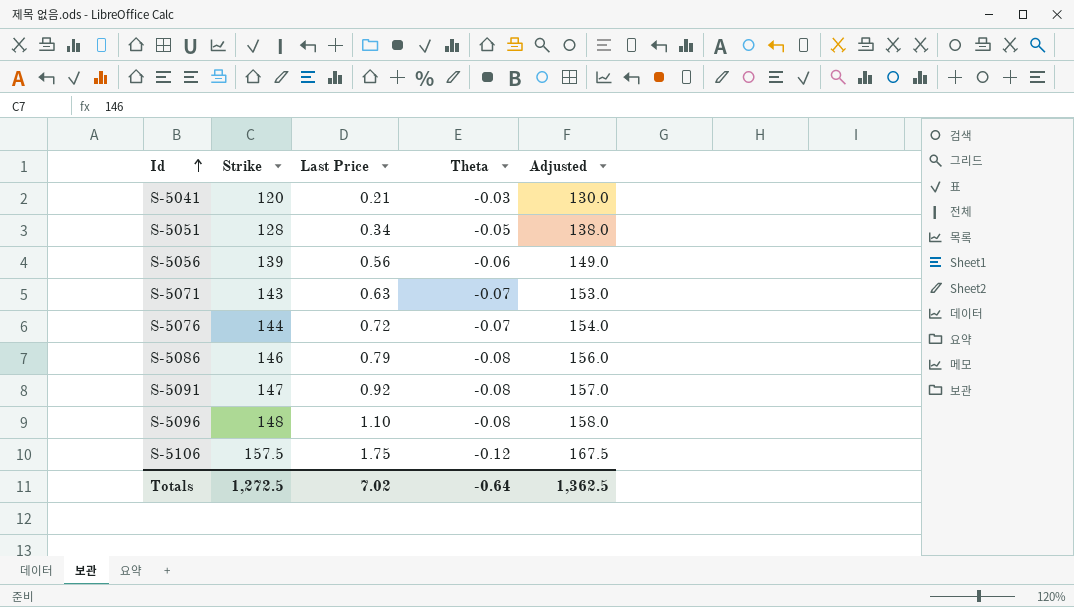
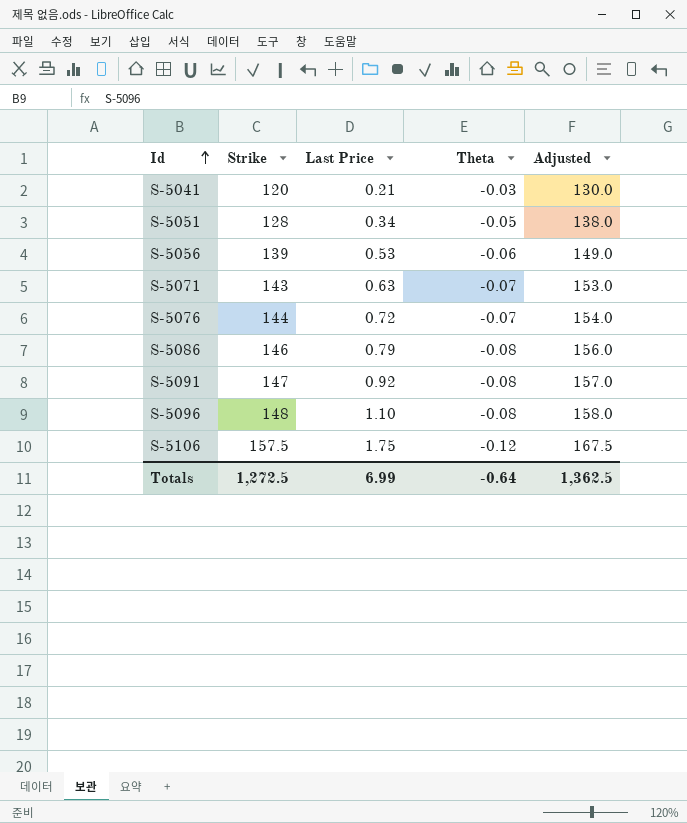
S-5056 | Last Price: 0.56 -> 0.53
Totals | Last Price: 7.02 -> 6.99

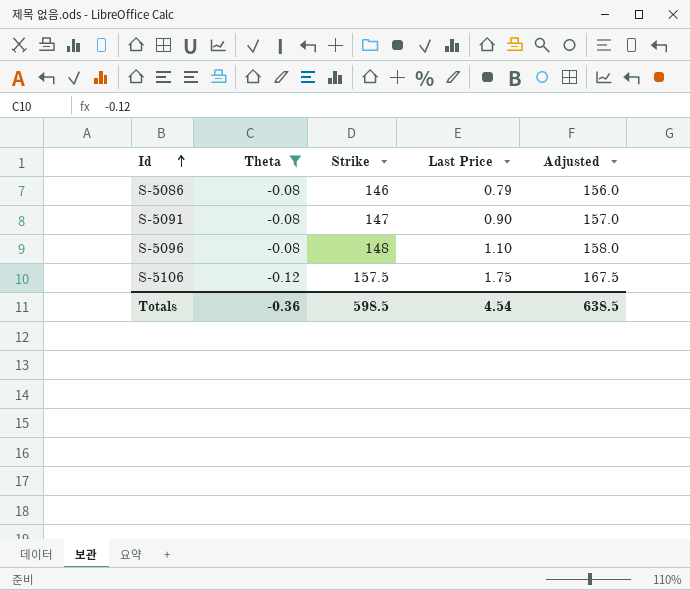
filter: none -> Theta <= -0.08
column Theta | position: 4 -> 2
S-5091 | Last Price: 0.92 -> 0.90
Totals | Theta: -0.64 -> -0.36
Totals | Strike: 1,272.5 -> 598.5
Totals | Last Price: 6.99 -> 4.54
Totals | Adjusted: 1,362.5 -> 638.5

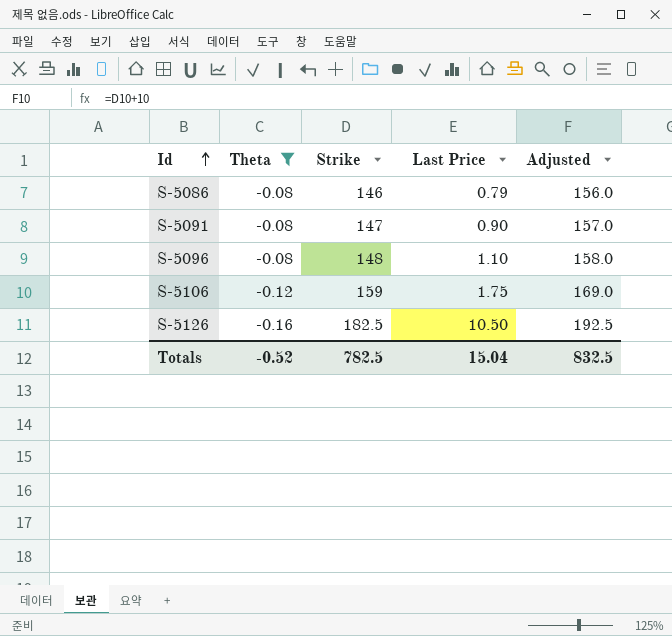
S-5106 | Strike: 157.5 -> 159
S-5106 | Adjusted: 167.5 -> 169.0
row S-5126: none -> -0.16 | 182.5 | 10.50 | 192.5
Totals | Theta: -0.36 -> -0.52
Totals | Strike: 598.5 -> 782.5
Totals | Last Price: 4.54 -> 15.04
Totals | Adjusted: 638.5 -> 832.5

